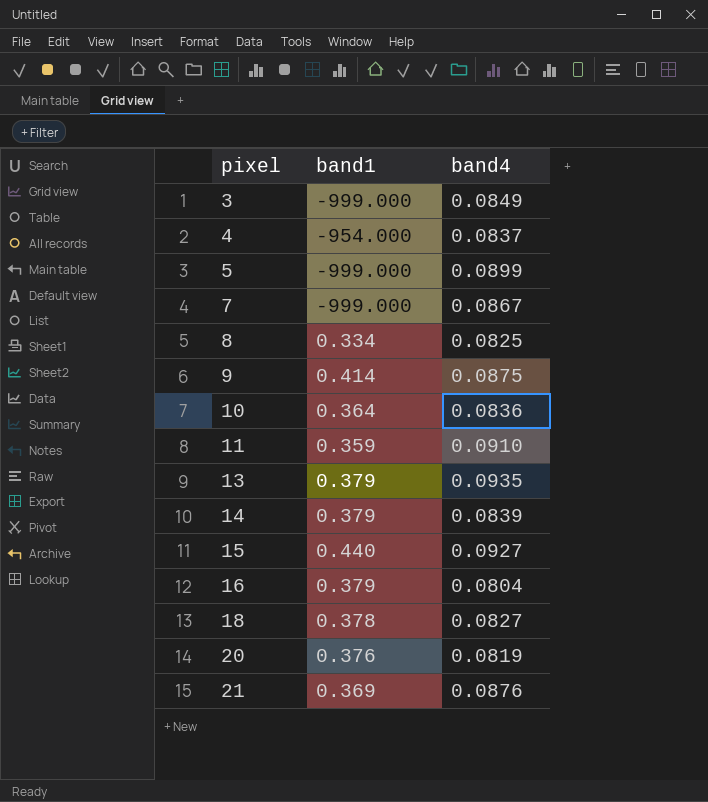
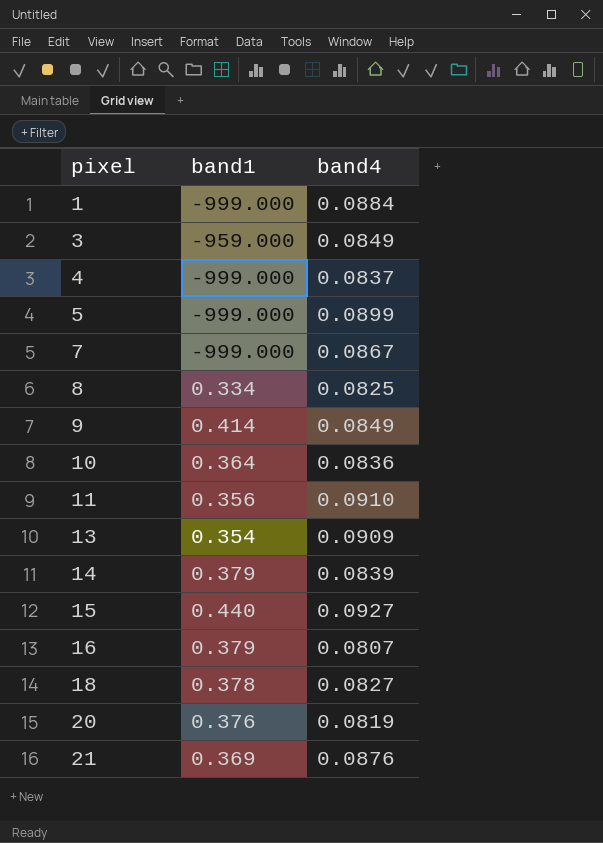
row 1: none -> -999.000 | 0.0884
3 | band1: -999.000 -> -959.000
4 | band1: -954.000 -> -999.000
9 | band4: 0.0875 -> 0.0849
11 | band1: 0.359 -> 0.356
13 | band1: 0.379 -> 0.354
13 | band4: 0.0935 -> 0.0909
16 | band4: 0.0804 -> 0.0807

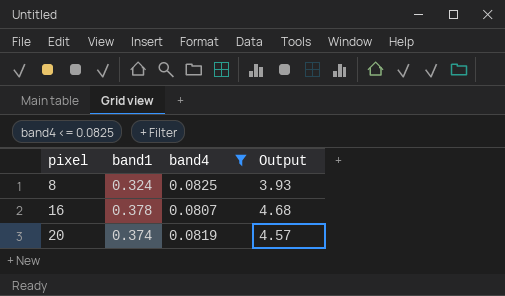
filter: none -> band4 <= 0.0825
column Output | formula: none -> [band1] / [band4]
8 | band1: 0.334 -> 0.324
16 | band1: 0.379 -> 0.378
20 | band1: 0.376 -> 0.374

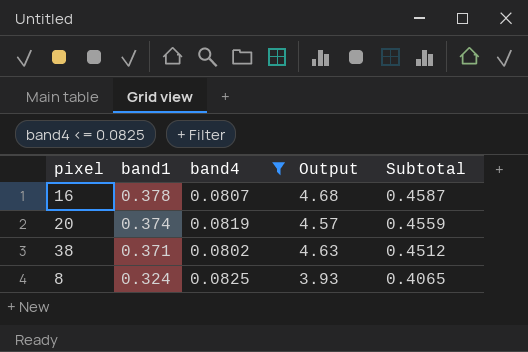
row order: pixel ascending -> band1 descending
column Subtotal | formula: none -> [band1] + [band4]
row 38: none -> 0.371 | 0.0802 | 4.63 | 0.4512

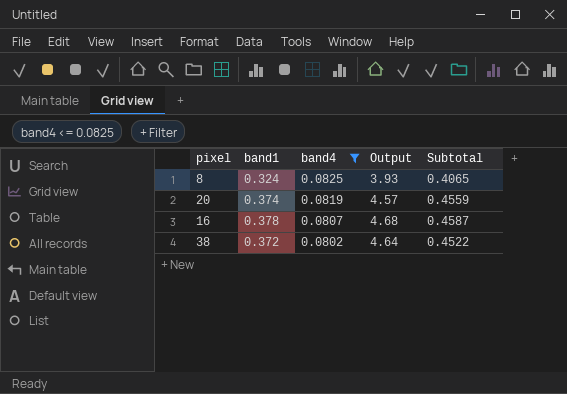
row order: band1 descending -> band4 descending
38 | band1: 0.371 -> 0.372
38 | Output: 4.63 -> 4.64
38 | Subtotal: 0.4512 -> 0.4522

